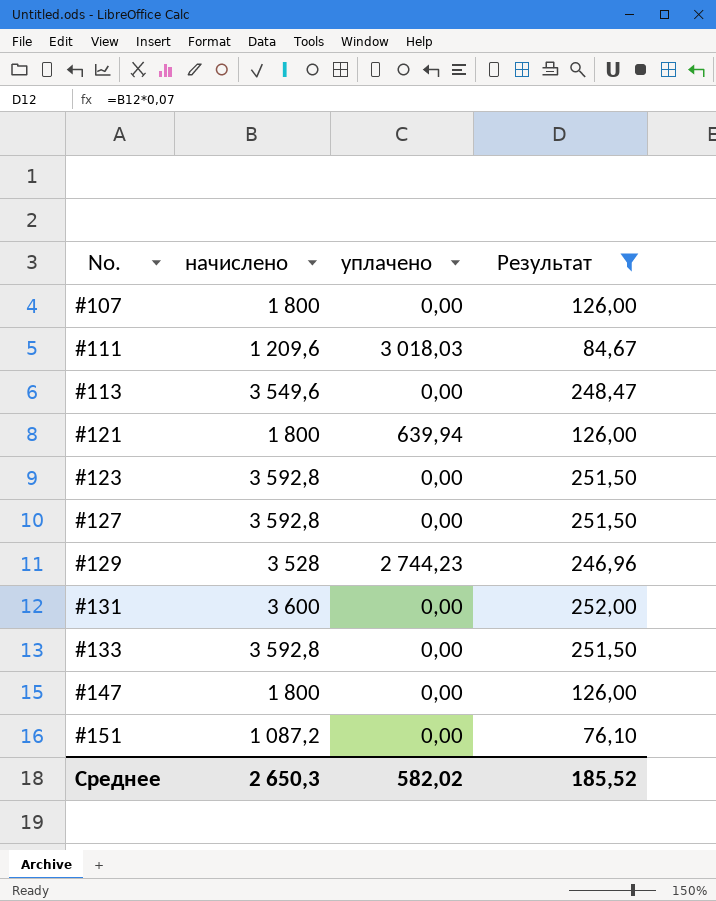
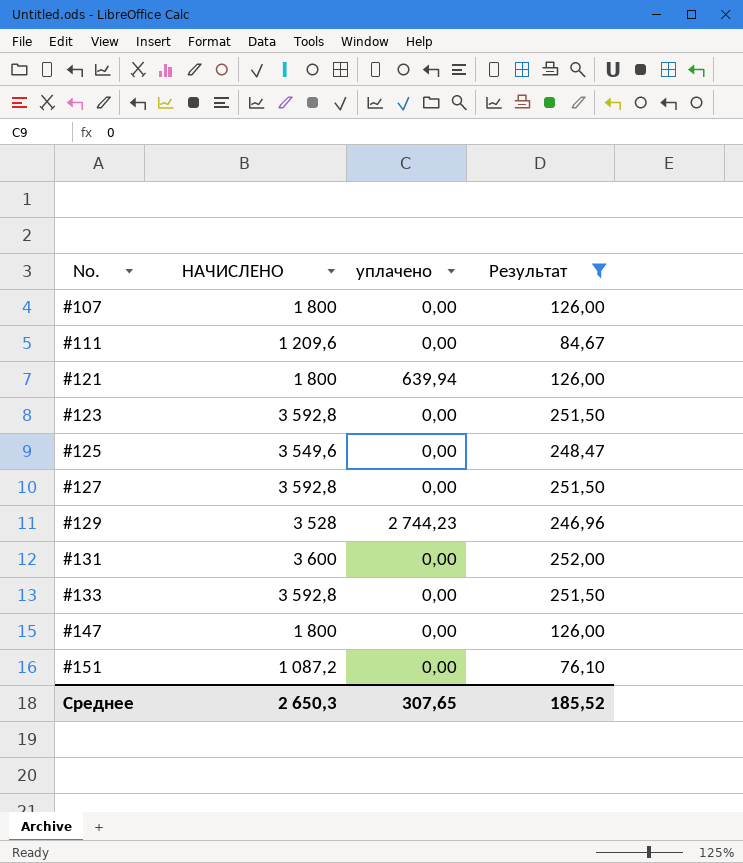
column name: начислено -> НАЧИСЛЕНО
row #113: 3 549,6 | 0,00 | 248,47 -> none
#111 | уплачено: 3 018,03 -> 0,00
row #125: none -> 3 549,6 | 0,00 | 248,47
Среднее | уплачено: 582,02 -> 307,65

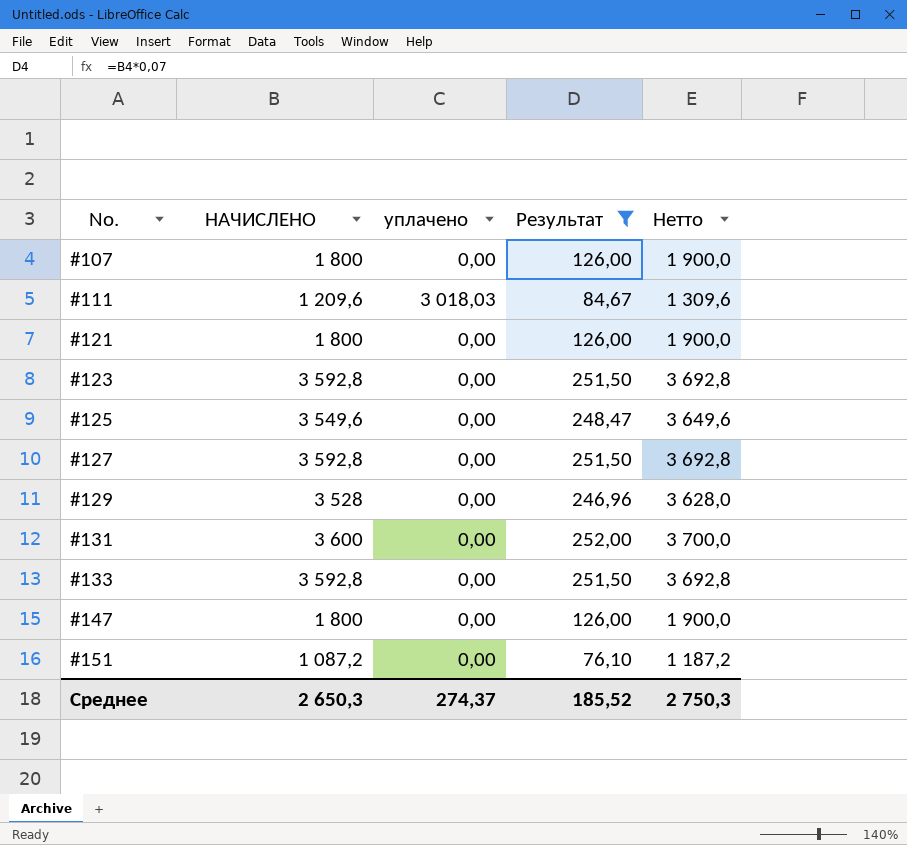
column Нетто | formula: none -> [НАЧИСЛЕНО] + 100
#111 | уплачено: 0,00 -> 3 018,03
#121 | уплачено: 639,94 -> 0,00
#129 | уплачено: 2 744,23 -> 0,00
Среднее | уплачено: 307,65 -> 274,37

